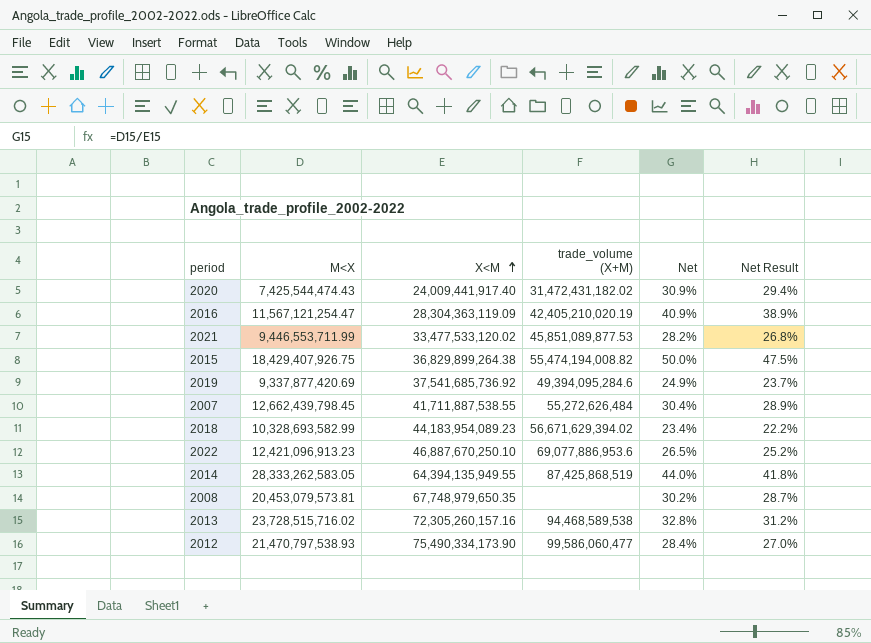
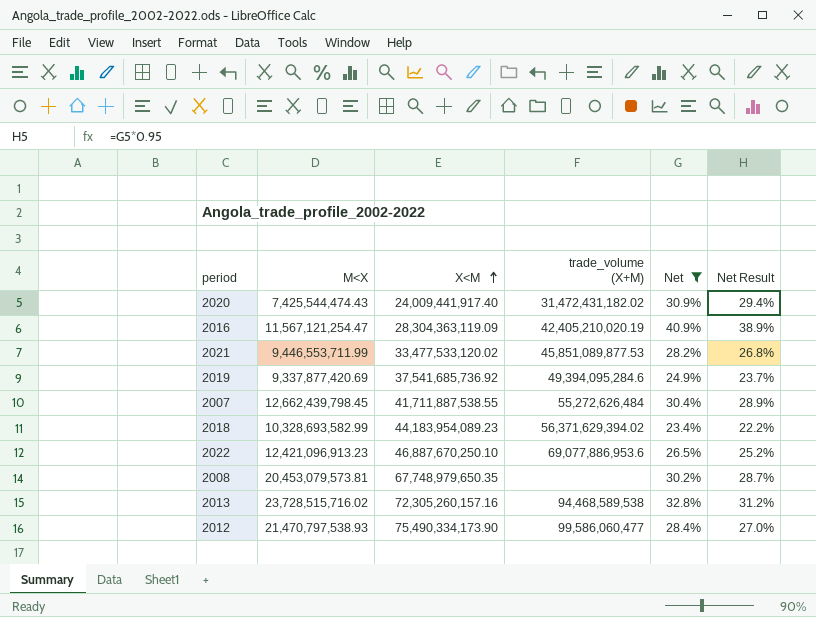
filter: none -> Net <= 40.9%
2018 | trade_volume (X+M): 56,671,629,394.02 -> 56,371,629,394.02

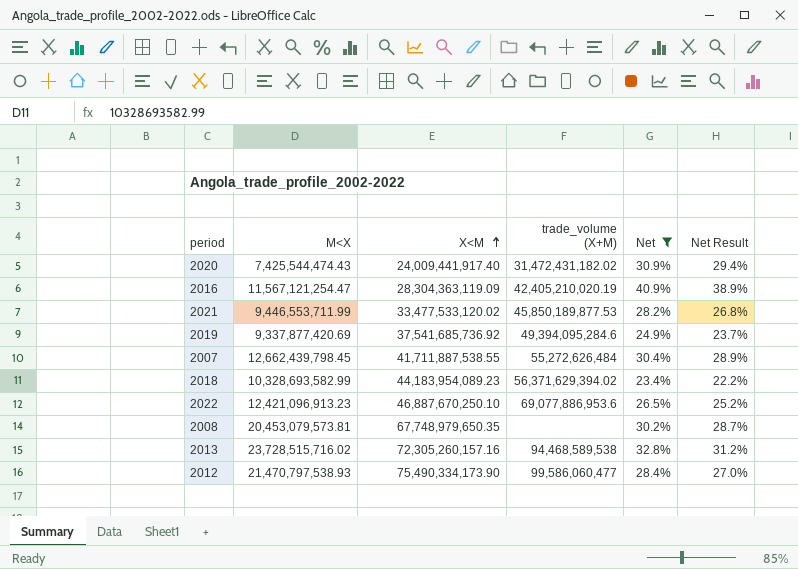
2021 | trade_volume (X+M): 45,851,089,877.53 -> 45,850,189,877.53

